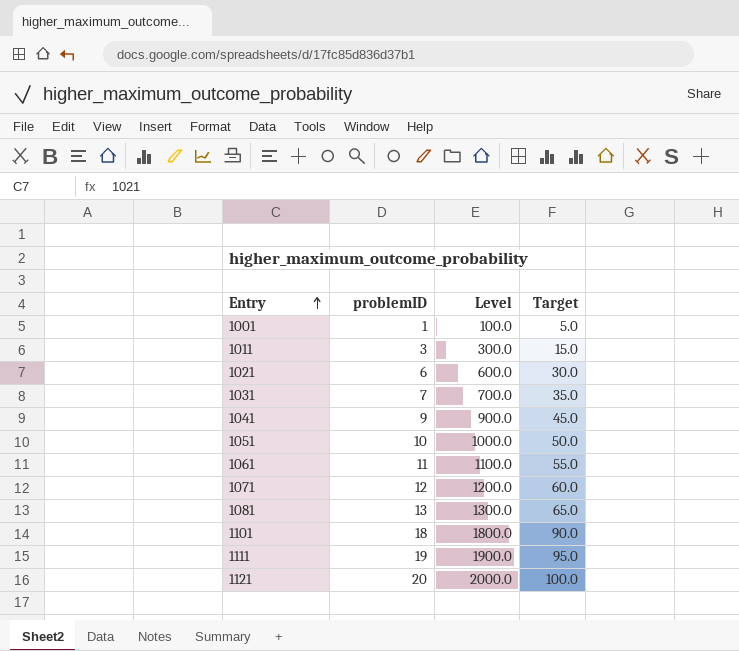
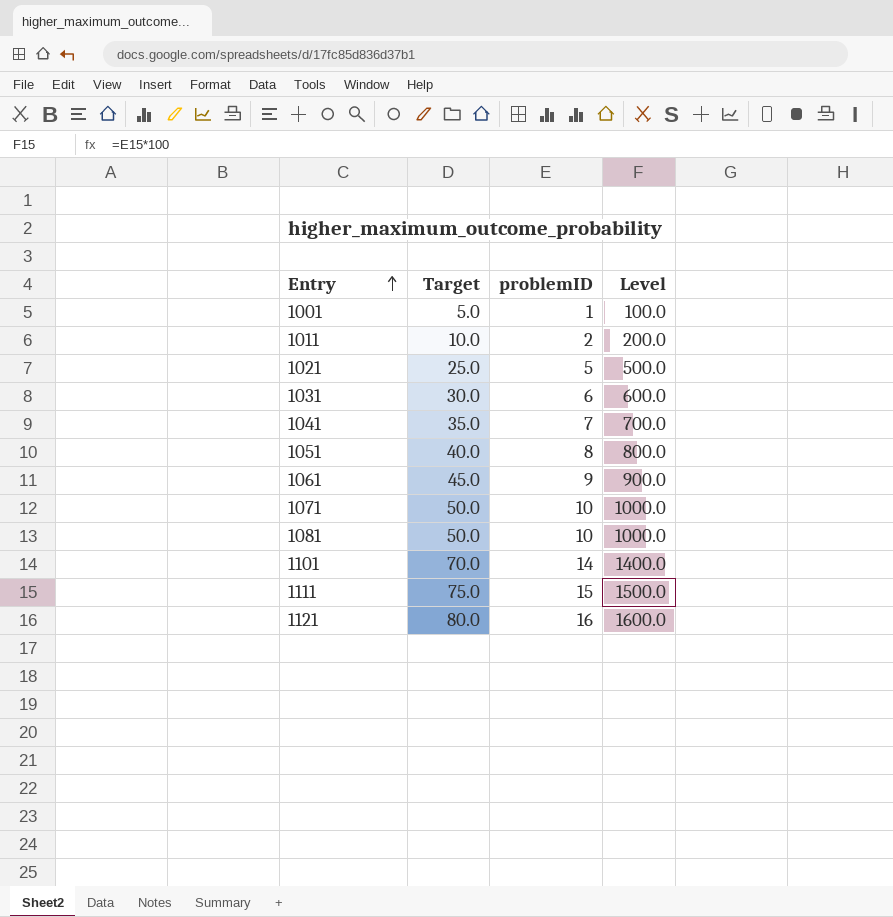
column Target | position: 4 -> 2
1011 | Target: 15.0 -> 10.0
1011 | problemID: 3 -> 2
1011 | Level: 300.0 -> 200.0
1021 | Target: 30.0 -> 25.0
1021 | problemID: 6 -> 5
1021 | Level: 600.0 -> 500.0
1031 | Target: 35.0 -> 30.0
1031 | problemID: 7 -> 6
1031 | Level: 700.0 -> 600.0
1041 | Target: 45.0 -> 35.0
1041 | problemID: 9 -> 7
1041 | Level: 900.0 -> 700.0
1051 | Target: 50.0 -> 40.0
1051 | problemID: 10 -> 8
1051 | Level: 1000.0 -> 800.0
1061 | Target: 55.0 -> 45.0
1061 | problemID: 11 -> 9
1061 | Level: 1100.0 -> 900.0
1071 | Target: 60.0 -> 50.0
1071 | problemID: 12 -> 10
1071 | Level: 1200.0 -> 1000.0
1081 | Target: 65.0 -> 50.0
1081 | problemID: 13 -> 10
1081 | Level: 1300.0 -> 1000.0
1101 | Target: 90.0 -> 70.0
1101 | problemID: 18 -> 14
1101 | Level: 1800.0 -> 1400.0
1111 | Target: 95.0 -> 75.0
1111 | problemID: 19 -> 15
1111 | Level: 1900.0 -> 1500.0
1121 | Target: 100.0 -> 80.0
1121 | problemID: 20 -> 16
1121 | Level: 2000.0 -> 1600.0

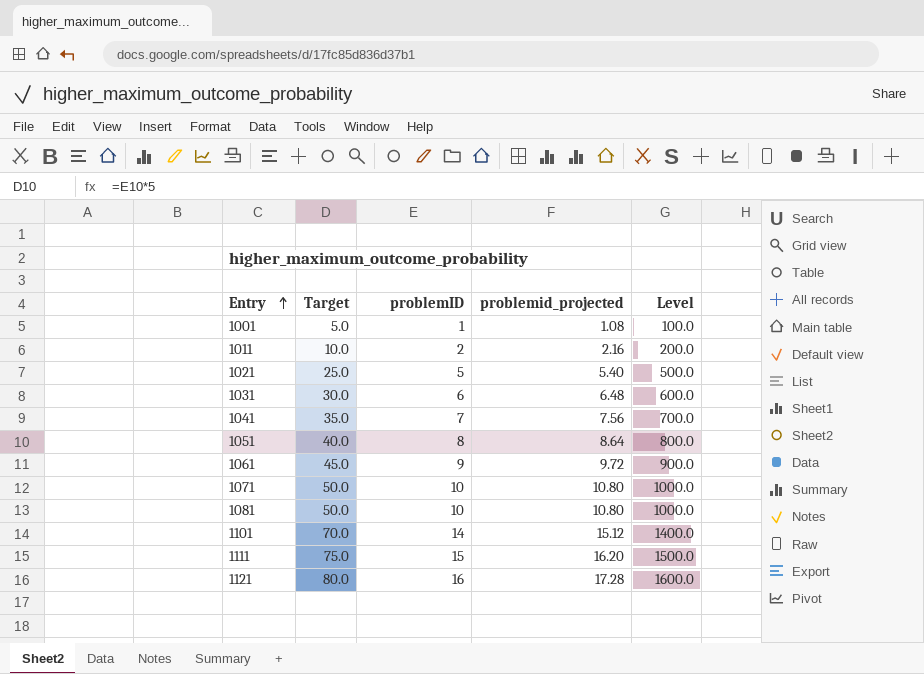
column problemid_projected | formula: none -> [problemID] * 1.08

